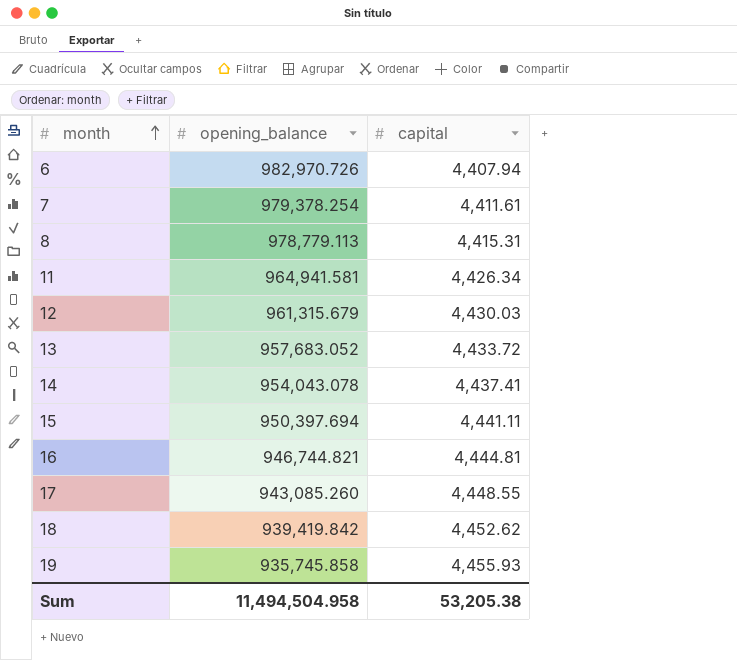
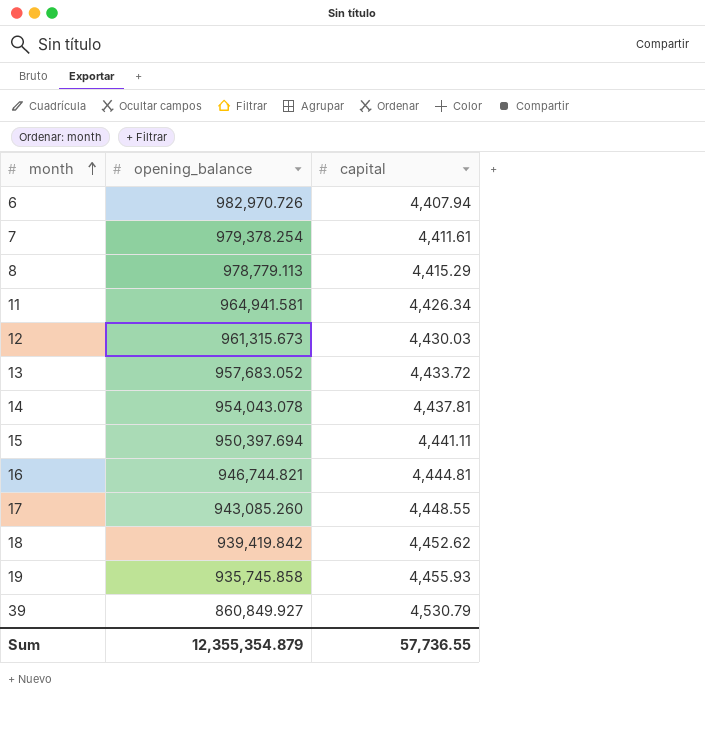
8 | capital: 4,415.31 -> 4,415.29
12 | opening_balance: 961,315.679 -> 961,315.673
14 | capital: 4,437.41 -> 4,437.81
row 39: none -> 860,849.927 | 4,530.79
Sum | opening_balance: 11,494,504.958 -> 12,355,354.879
Sum | capital: 53,205.38 -> 57,736.55

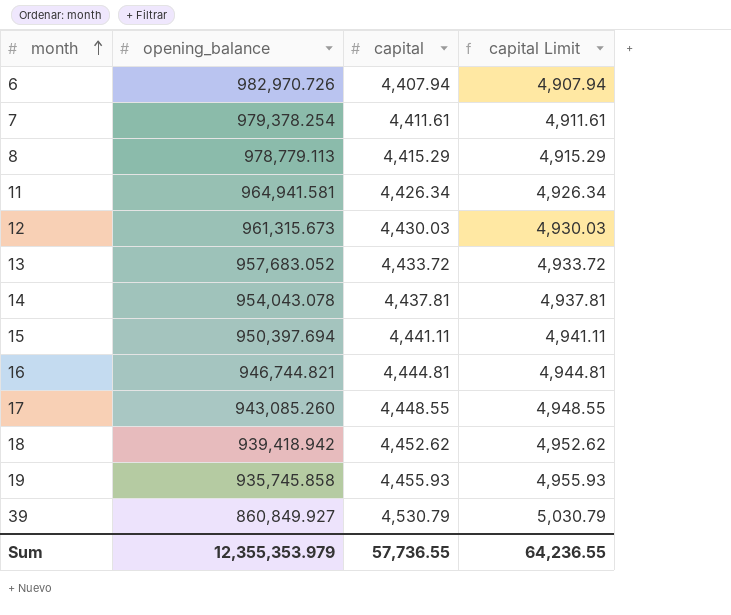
column capital Limit | formula: none -> [capital] + 500
18 | opening_balance: 939,419.842 -> 939,418.942
Sum | opening_balance: 12,355,354.879 -> 12,355,353.979

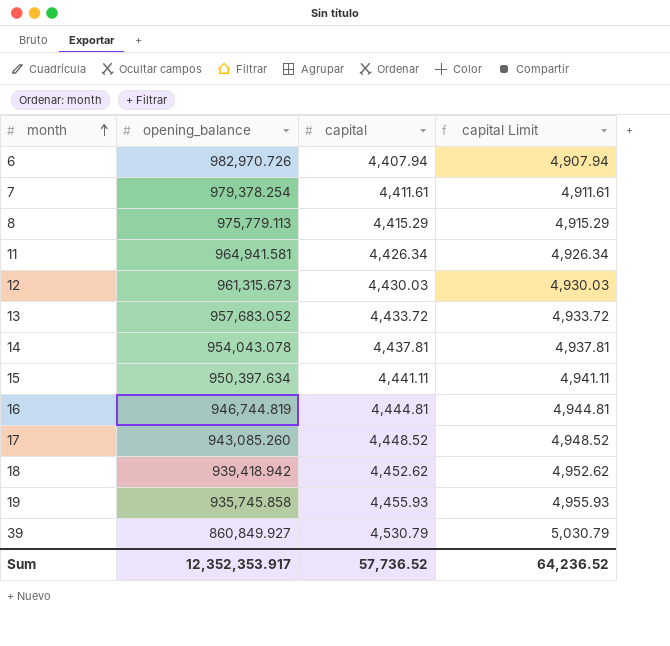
8 | opening_balance: 978,779.113 -> 975,779.113
15 | opening_balance: 950,397.694 -> 950,397.634
16 | opening_balance: 946,744.821 -> 946,744.819
17 | capital: 4,448.55 -> 4,448.52
17 | capital Limit: 4,948.55 -> 4,948.52
Sum | opening_balance: 12,355,353.979 -> 12,352,353.917
Sum | capital: 57,736.55 -> 57,736.52
Sum | capital Limit: 64,236.55 -> 64,236.52

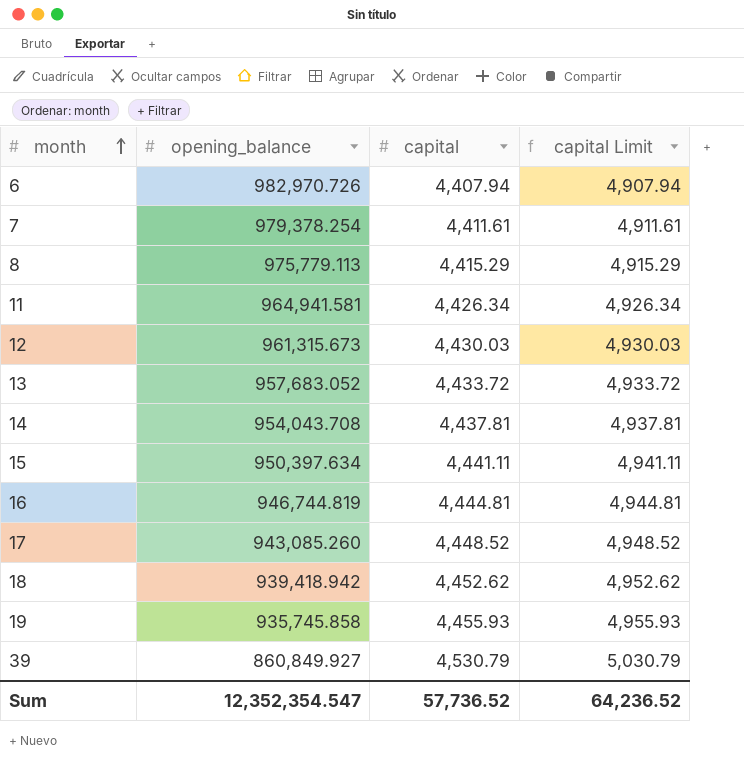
14 | opening_balance: 954,043.078 -> 954,043.708
Sum | opening_balance: 12,352,353.917 -> 12,352,354.547

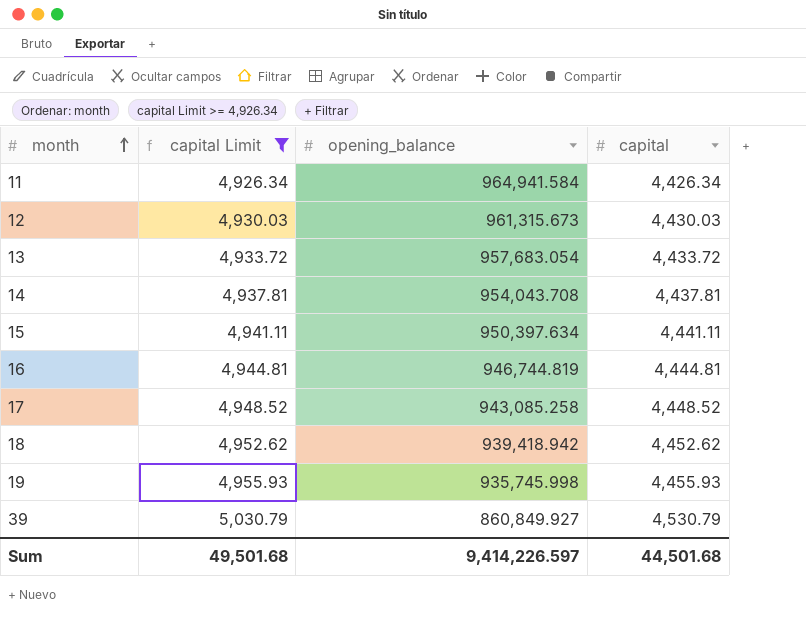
filter: none -> capital Limit >= 4,926.34
column capital Limit | position: 4 -> 2
11 | opening_balance: 964,941.581 -> 964,941.584
13 | opening_balance: 957,683.052 -> 957,683.054
17 | opening_balance: 943,085.260 -> 943,085.258
19 | opening_balance: 935,745.858 -> 935,745.998
Sum | capital Limit: 64,236.52 -> 49,501.68
Sum | opening_balance: 12,352,354.547 -> 9,414,226.597
Sum | capital: 57,736.52 -> 44,501.68

